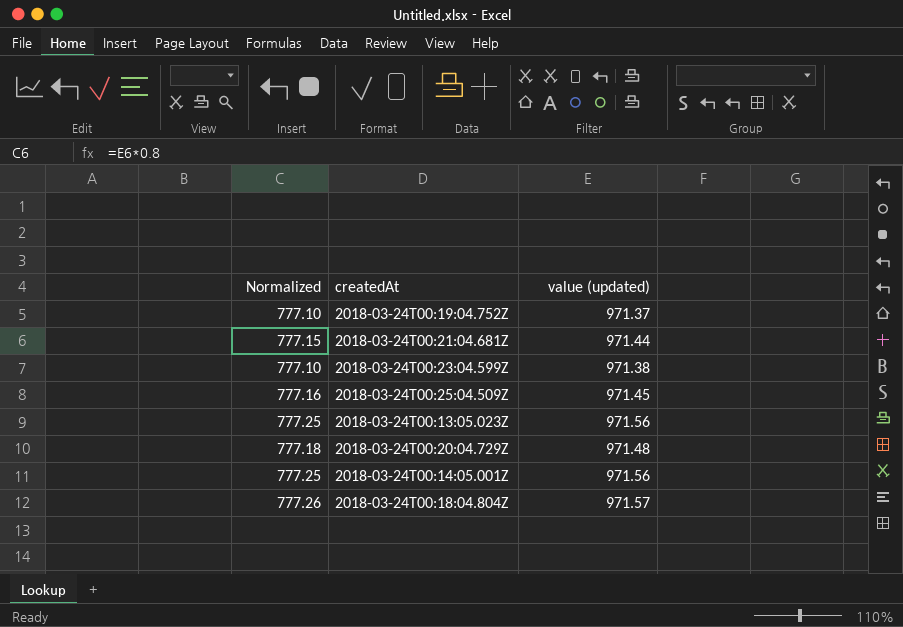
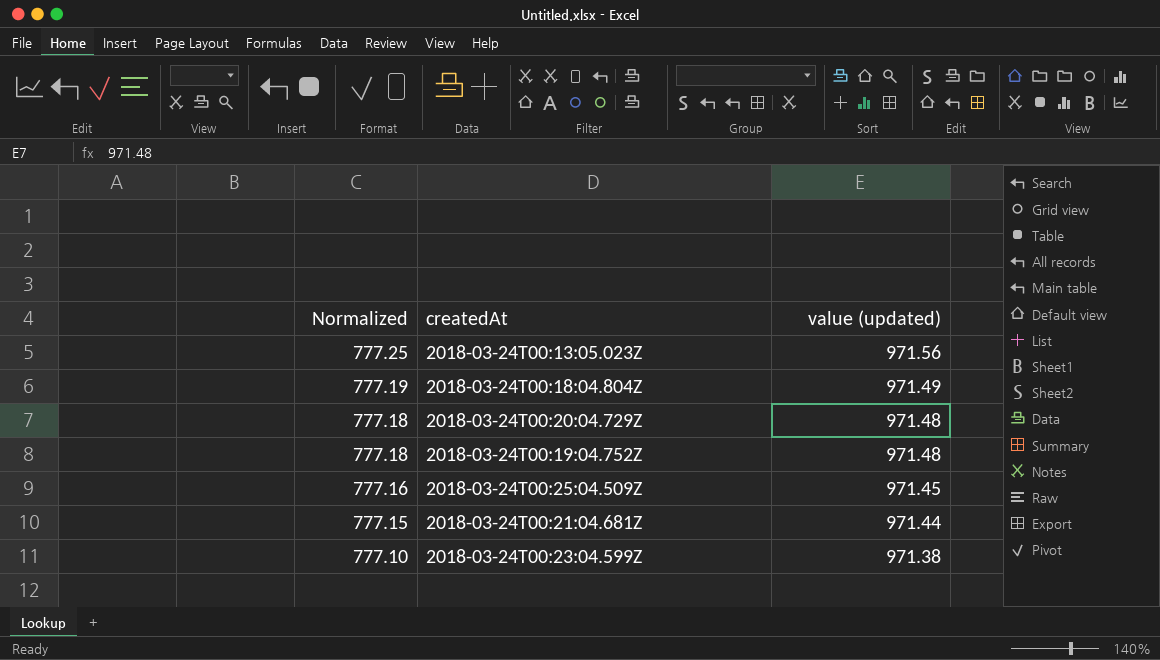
row order: none -> Normalized descending
row 2018-03-24T00:14:05.001Z: 777.25 | 971.56 -> none
2018-03-24T00:18:04.804Z | Normalized: 777.26 -> 777.19
2018-03-24T00:18:04.804Z | value (updated): 971.57 -> 971.49
2018-03-24T00:19:04.752Z | Normalized: 777.10 -> 777.18
2018-03-24T00:19:04.752Z | value (updated): 971.37 -> 971.48

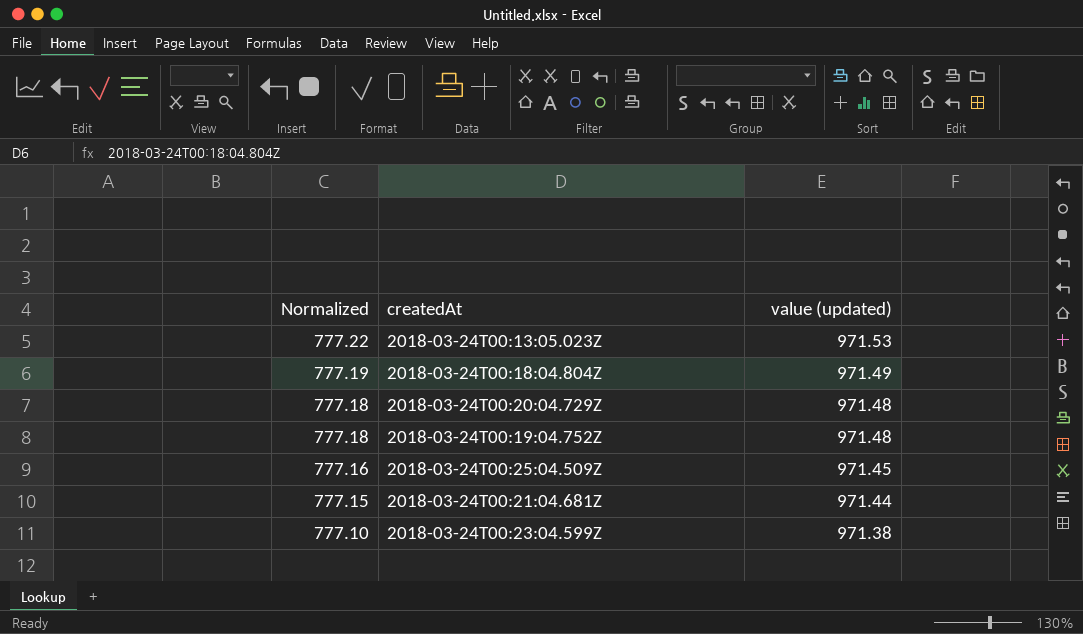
2018-03-24T00:13:05.023Z | Normalized: 777.25 -> 777.22
2018-03-24T00:13:05.023Z | value (updated): 971.56 -> 971.53

